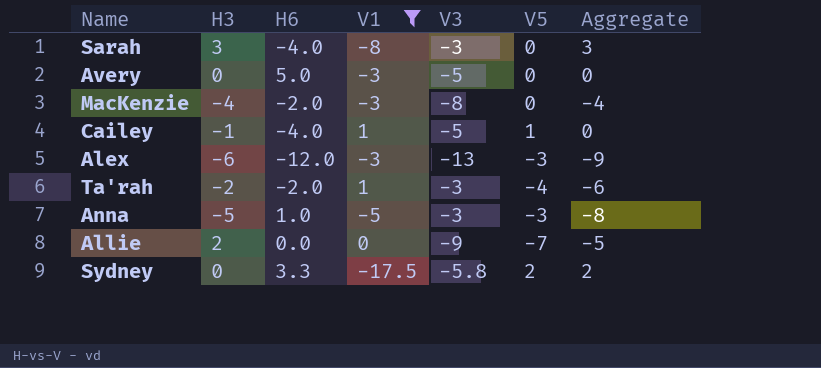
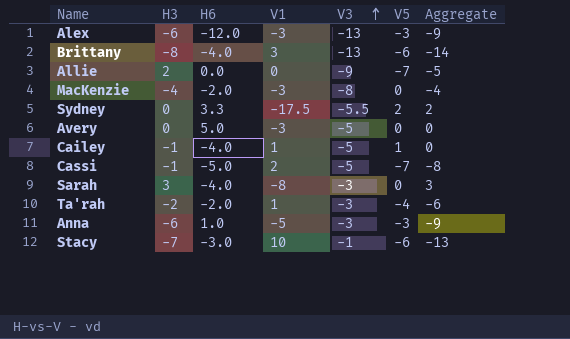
filter: V1 <= 1 -> none
row order: none -> V3 ascending
Sydney | V3: -5.8 -> -5.5
Anna | H3: -5 -> -6
Anna | Aggregate: -8 -> -9

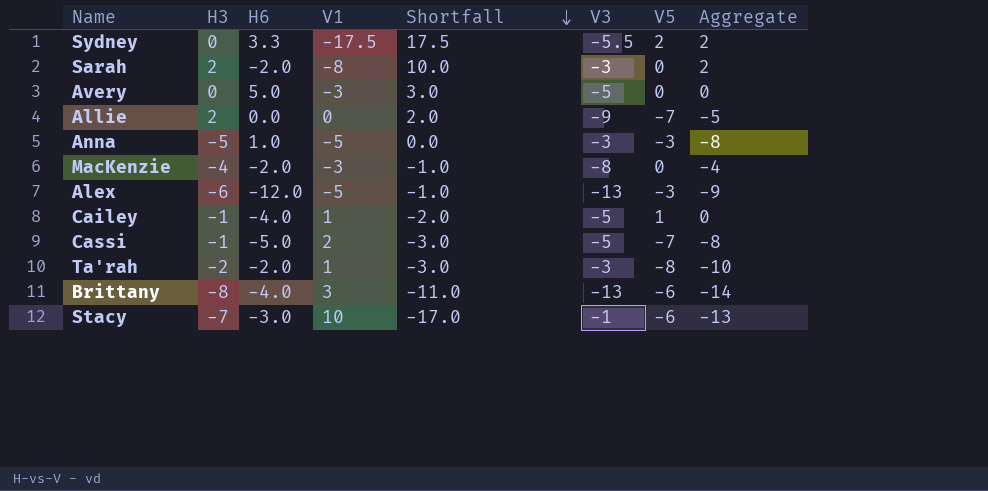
row order: V3 ascending -> Shortfall descending
column Shortfall | formula: none -> [H3] - [V1]
Sarah | H3: 3 -> 2
Sarah | H6: -4.0 -> -2.0
Sarah | Aggregate: 3 -> 2
Anna | H3: -6 -> -5
Anna | Aggregate: -9 -> -8
Alex | V1: -3 -> -5
Ta'rah | V5: -4 -> -8
Ta'rah | Aggregate: -6 -> -10

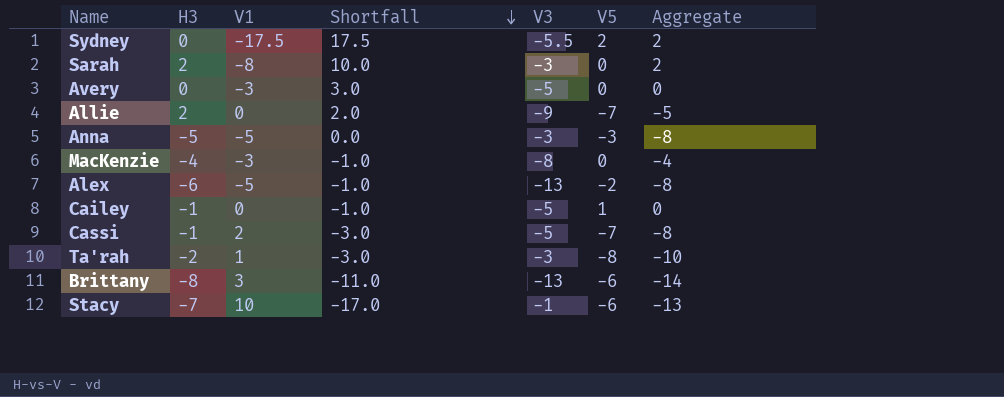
column H6 | position: 3 -> none
Alex | V5: -3 -> -2
Alex | Aggregate: -9 -> -8
Cailey | V1: 1 -> 0
Cailey | Shortfall: -2.0 -> -1.0

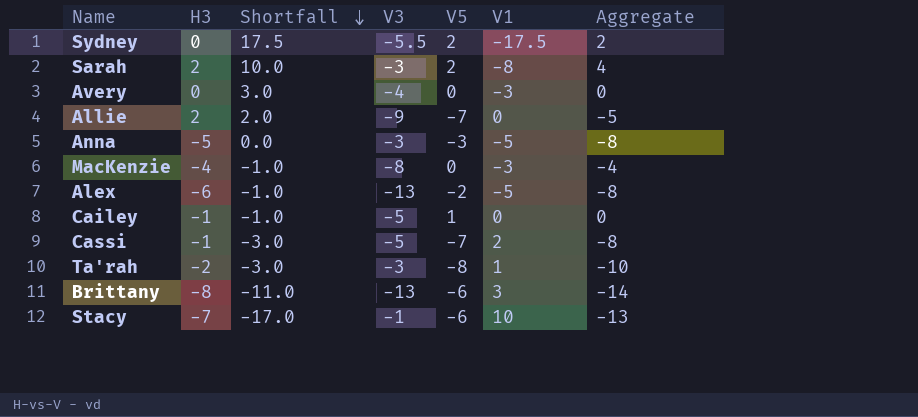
column V1 | position: 3 -> 6
Sarah | V5: 0 -> 2
Sarah | Aggregate: 2 -> 4
Avery | V3: -5 -> -4

